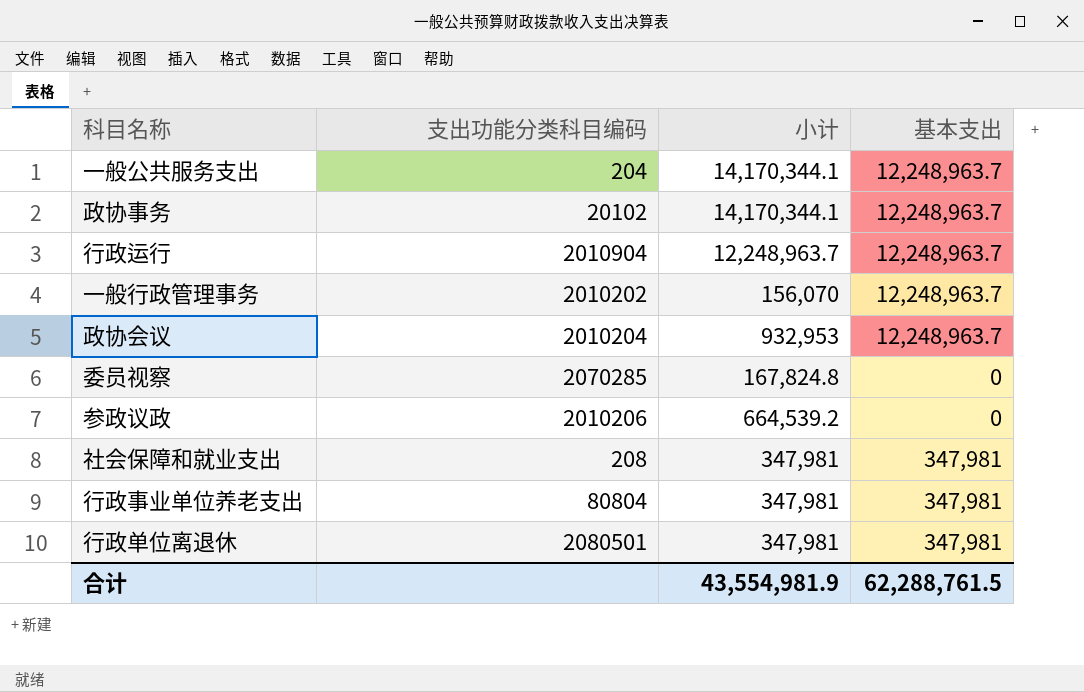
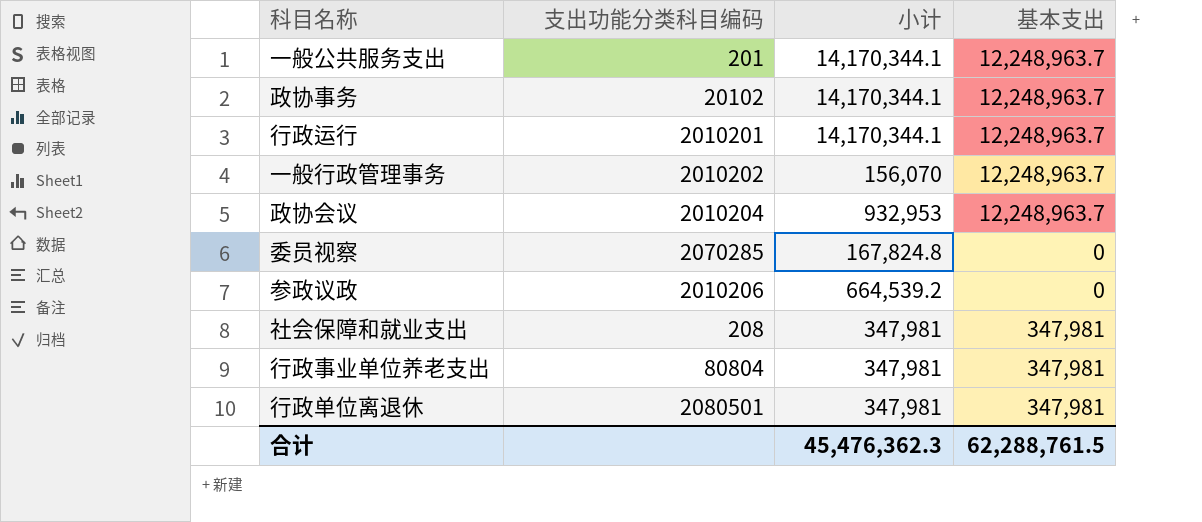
一般公共服务支出 | 支出功能分类科目编码: 204 -> 201
行政运行 | 支出功能分类科目编码: 2010904 -> 2010201
行政运行 | 小计: 12,248,963.7 -> 14,170,344.1
合计 | 小计: 43,554,981.9 -> 45,476,362.3

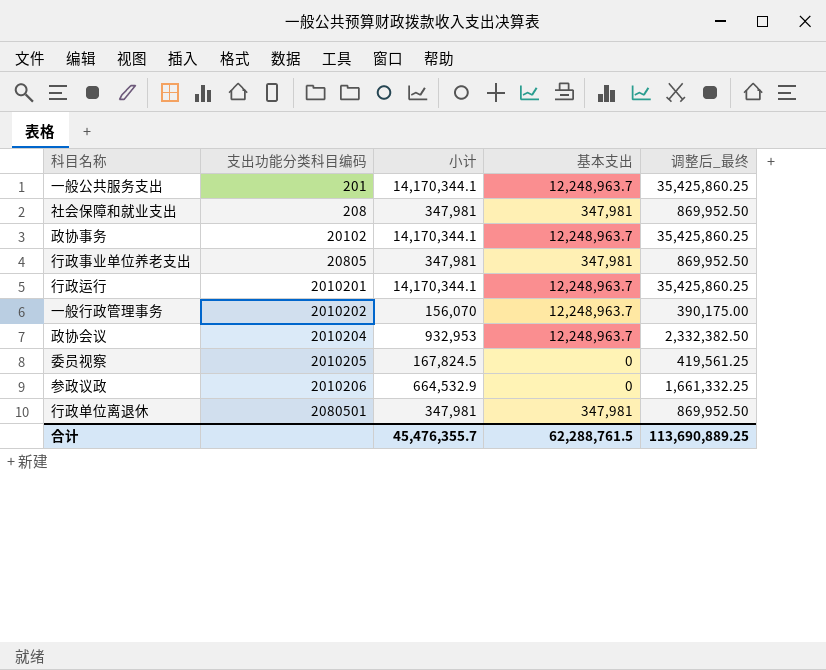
row order: none -> 支出功能分类科目编码 ascending
column 调整后_最终 | formula: none -> [小计] * 2.5
行政事业单位养老支出 | 支出功能分类科目编码: 80804 -> 20805
委员视察 | 支出功能分类科目编码: 2070285 -> 2010205
委员视察 | 小计: 167,824.8 -> 167,824.5
参政议政 | 小计: 664,539.2 -> 664,532.9
合计 | 小计: 45,476,362.3 -> 45,476,355.7

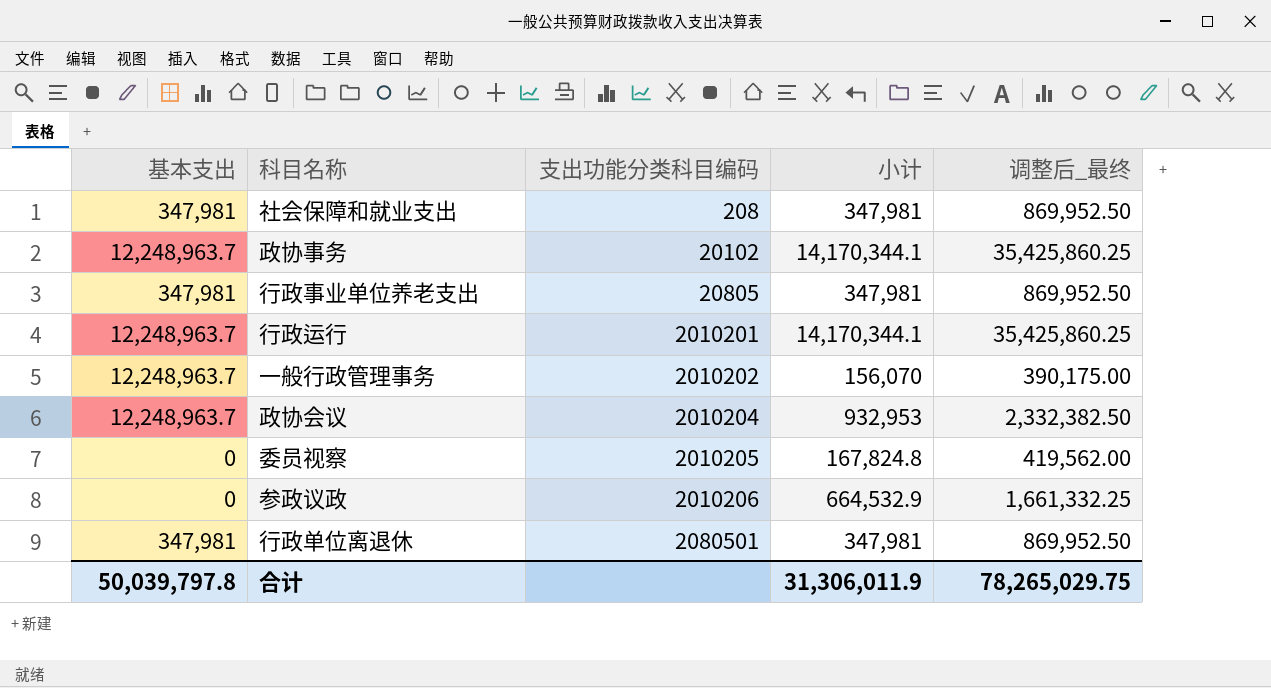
column 基本支出 | position: 4 -> 1
row 一般公共服务支出: 201 | 14,170,344.1 | 12,248,963.7 | 35,425,860.25 -> none
委员视察 | 小计: 167,824.5 -> 167,824.8
委员视察 | 调整后_最终: 419,561.25 -> 419,562.00
合计 | 基本支出: 62,288,761.5 -> 50,039,797.8
合计 | 小计: 45,476,355.7 -> 31,306,011.9
合计 | 调整后_最终: 113,690,889.25 -> 78,265,029.75

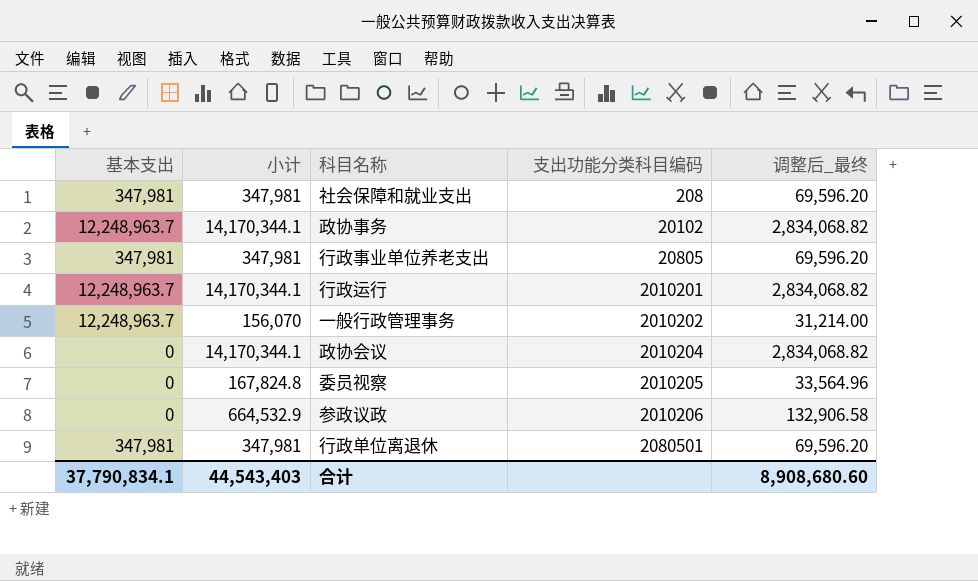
column 小计 | position: 4 -> 2
column 调整后_最终 | formula: [小计] * 2.5 -> [小计] * 0.2
政协会议 | 基本支出: 12,248,963.7 -> 0
政协会议 | 小计: 932,953 -> 14,170,344.1
合计 | 基本支出: 50,039,797.8 -> 37,790,834.1
合计 | 小计: 31,306,011.9 -> 44,543,403
合计 | 调整后_最终: 78,265,029.75 -> 8,908,680.60

